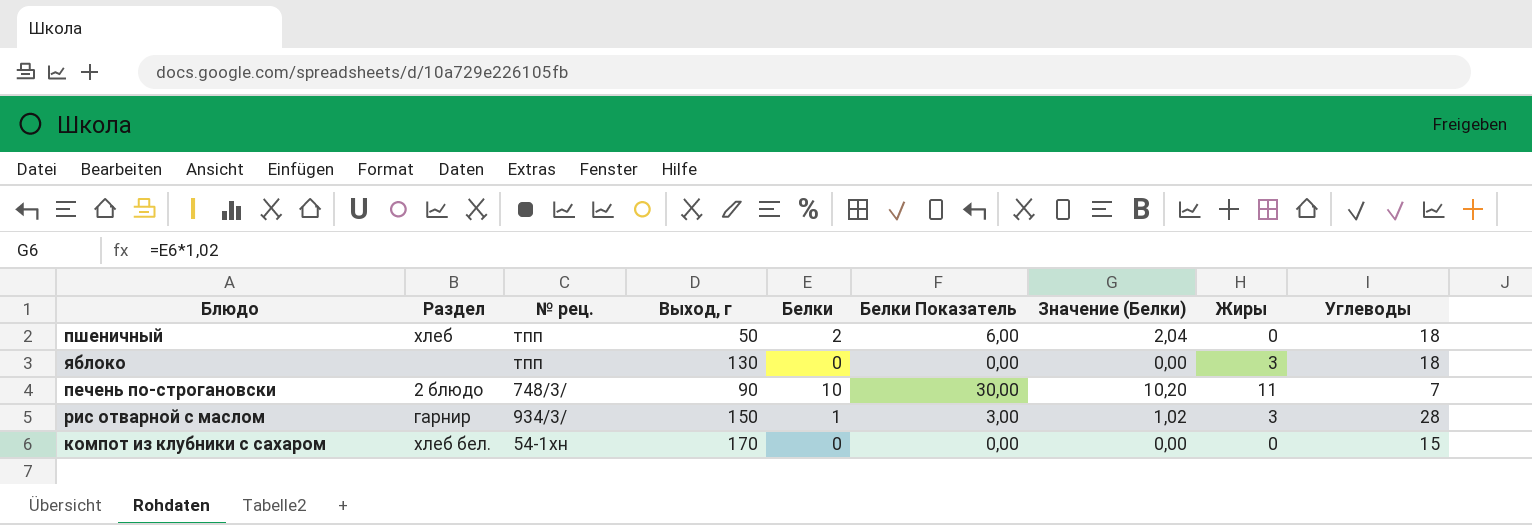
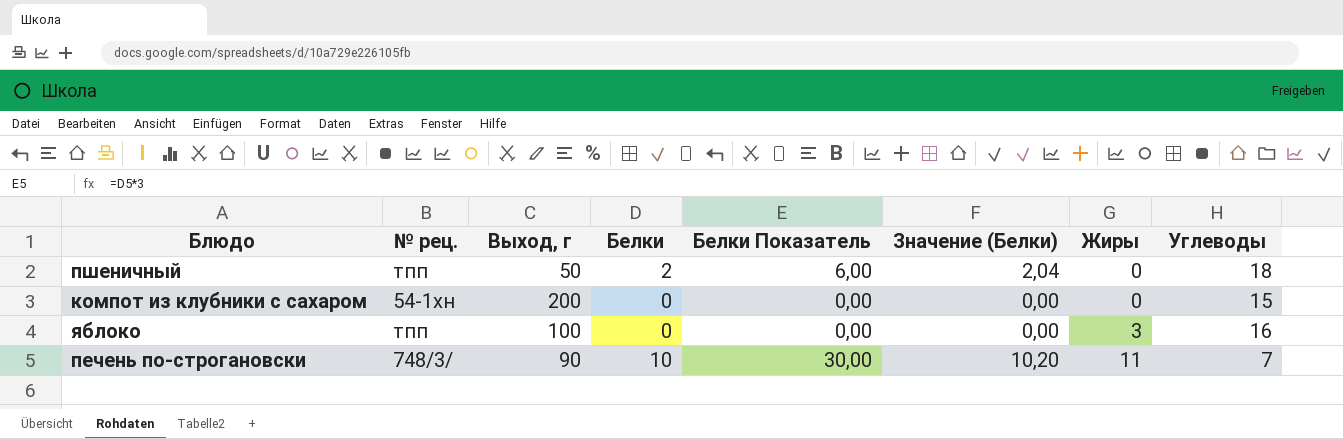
row order: none -> Жиры ascending
column Раздел | position: 2 -> none
row рис отварной с маслом: гарнир | 934/3/ | 150 | 1 | 3,00 | 1,02 | 3 | 28 -> none
компот из клубники с сахаром | Выход, г: 170 -> 200
яблоко | Выход, г: 130 -> 100
яблоко | Углеводы: 18 -> 16

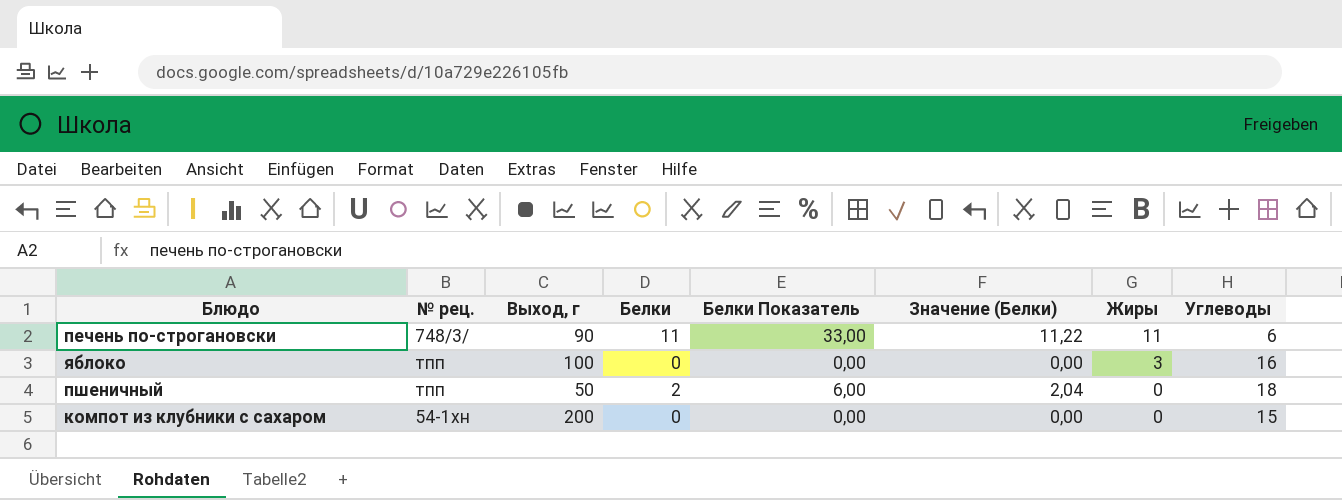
row order: Жиры ascending -> Жиры descending
печень по-строгановски | Белки: 10 -> 11
печень по-строгановски | Белки Показатель: 30,00 -> 33,00
печень по-строгановски | Значение (Белки): 10,20 -> 11,22
печень по-строгановски | Углеводы: 7 -> 6

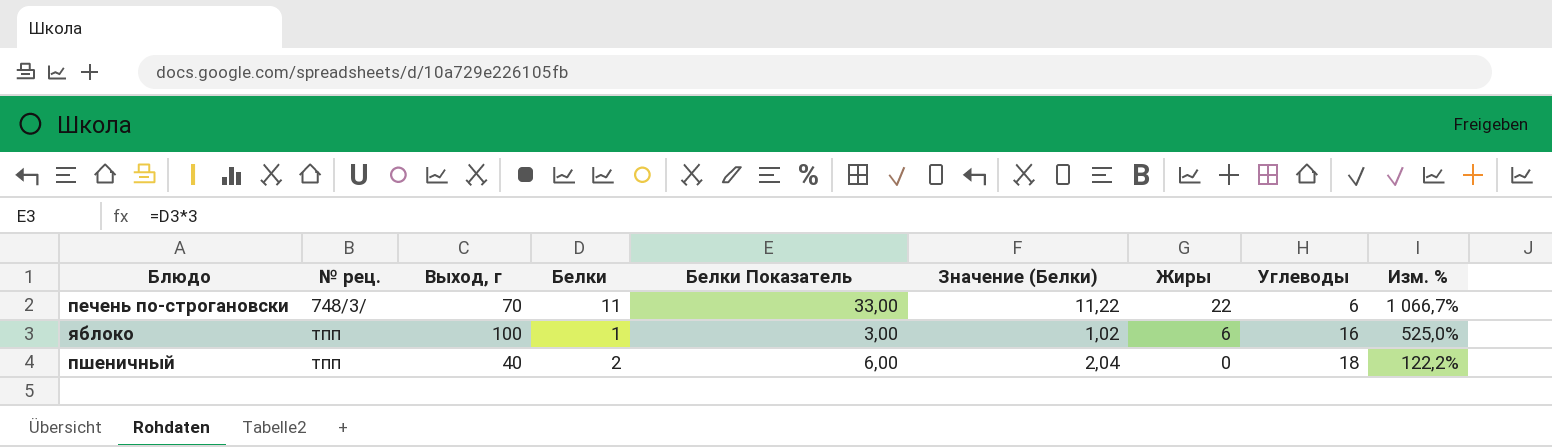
column Изм. % | formula: none -> ([Выход, г] - [Углеводы]) / [Углеводы]
row компот из клубники с сахаром: 54-1хн | 200 | 0 | 0,00 | 0,00 | 0 | 15 -> none
печень по-строгановски | Выход, г: 90 -> 70
печень по-строгановски | Жиры: 11 -> 22
яблоко | Белки: 0 -> 1
яблоко | Белки Показатель: 0,00 -> 3,00
яблоко | Значение (Белки): 0,00 -> 1,02
яблоко | Жиры: 3 -> 6
пшеничный | Выход, г: 50 -> 40

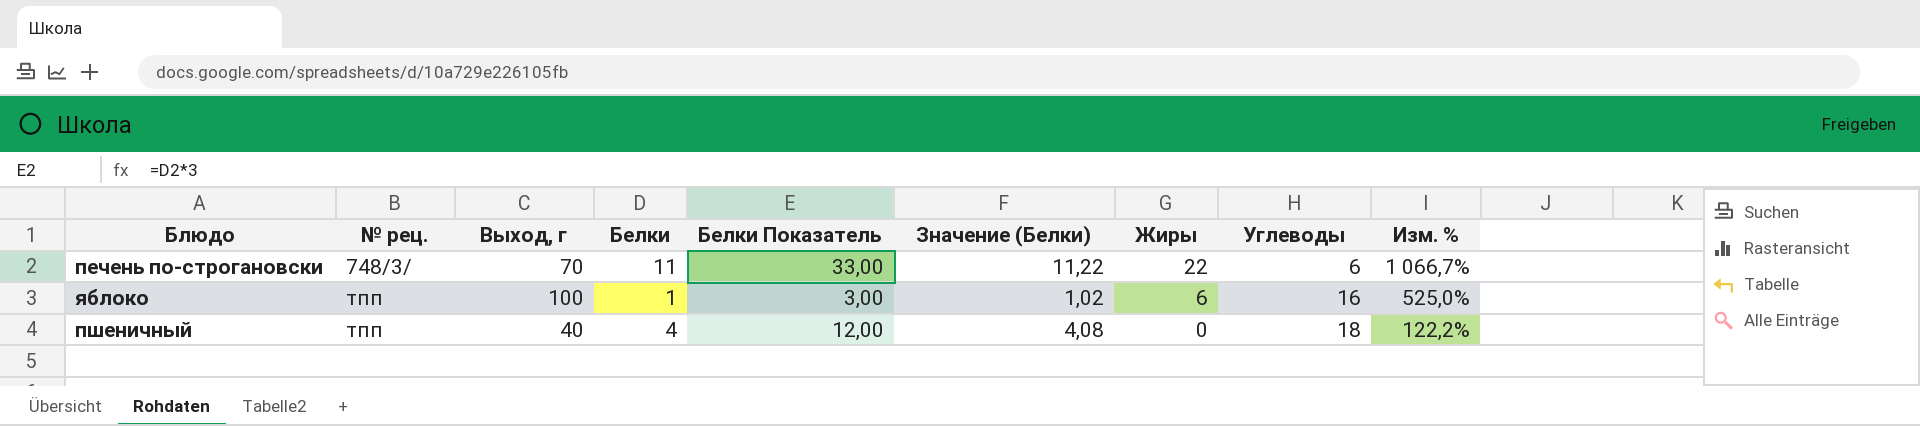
пшеничный | Белки: 2 -> 4
пшеничный | Белки Показатель: 6,00 -> 12,00
пшеничный | Значение (Белки): 2,04 -> 4,08

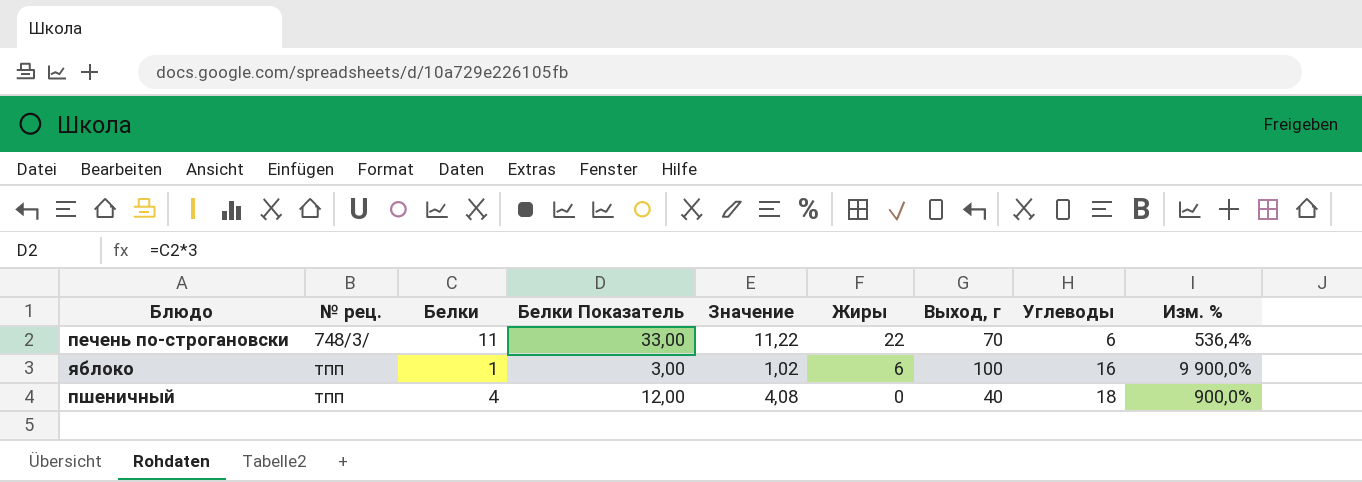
column name: Значение (Белки) -> Значение
column Выход, г | position: 3 -> 7
column Изм. % | formula: ([Выход, г] - [Углеводы]) / [Углеводы] -> ([Выход, г] - [Белки]) / [Белки]

